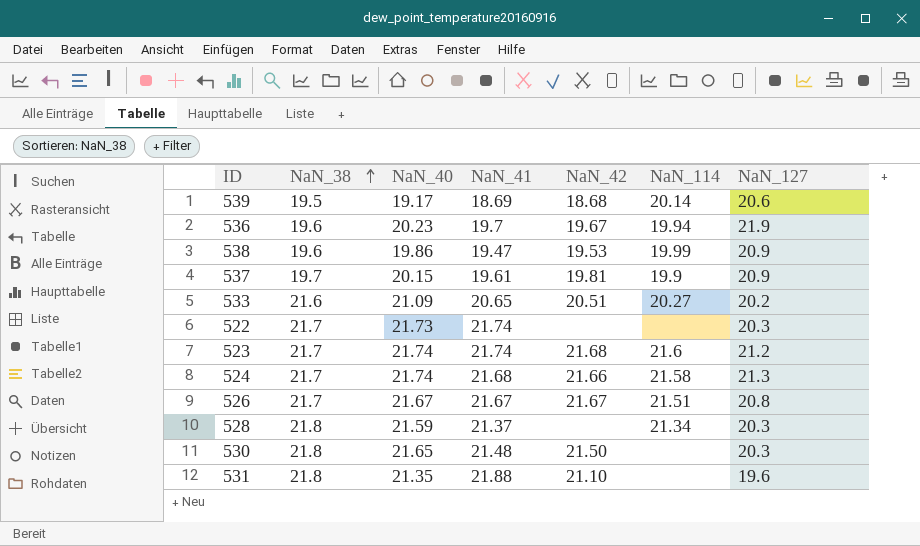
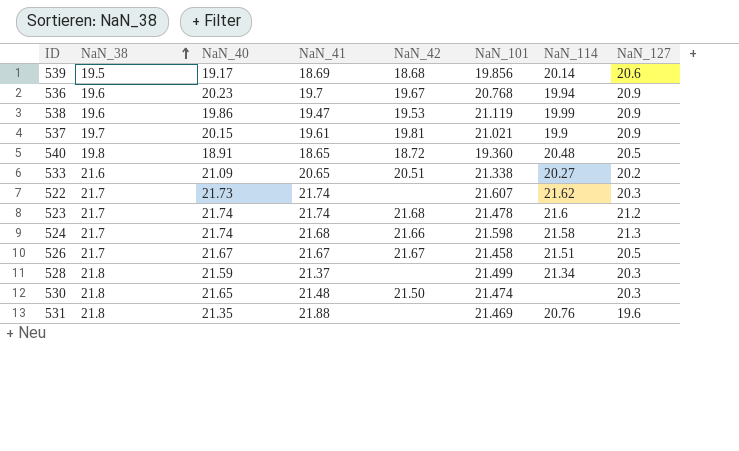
column NaN_101 | position: none -> 6
536 | NaN_127: 21.9 -> 20.9
row 540: none -> 19.8 | 18.91 | 18.65 | 18.72 | 19.360 | 20.48 | 20.5
522 | NaN_114: none -> 21.62
526 | NaN_127: 20.8 -> 20.5
531 | NaN_42: 21.10 -> none
531 | NaN_114: none -> 20.76

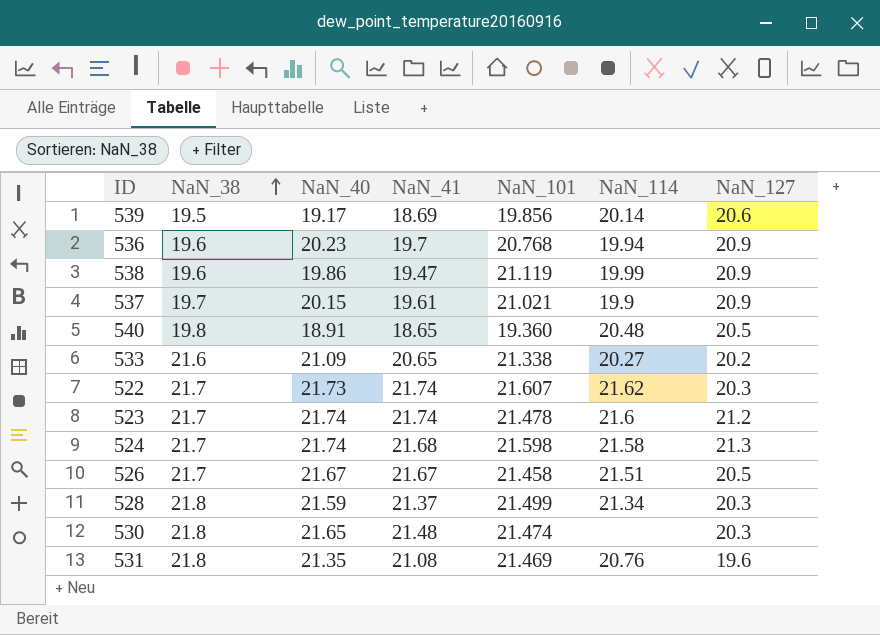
column NaN_42 | position: 5 -> none
531 | NaN_41: 21.88 -> 21.08

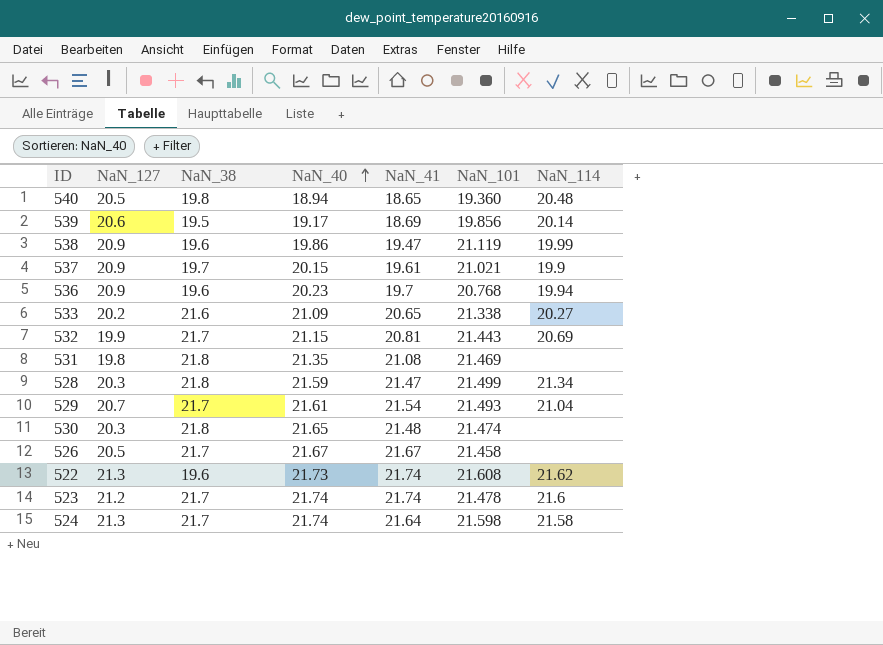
row order: NaN_38 ascending -> NaN_40 ascending
column NaN_127 | position: 7 -> 2
540 | NaN_40: 18.91 -> 18.94
row 532: none -> 19.9 | 21.7 | 21.15 | 20.81 | 21.443 | 20.69
531 | NaN_127: 19.6 -> 19.8
531 | NaN_114: 20.76 -> none
528 | NaN_41: 21.37 -> 21.47
row 529: none -> 20.7 | 21.7 | 21.61 | 21.54 | 21.493 | 21.04
526 | NaN_114: 21.51 -> none
522 | NaN_127: 20.3 -> 21.3
522 | NaN_38: 21.7 -> 19.6
522 | NaN_101: 21.607 -> 21.608
524 | NaN_41: 21.68 -> 21.64

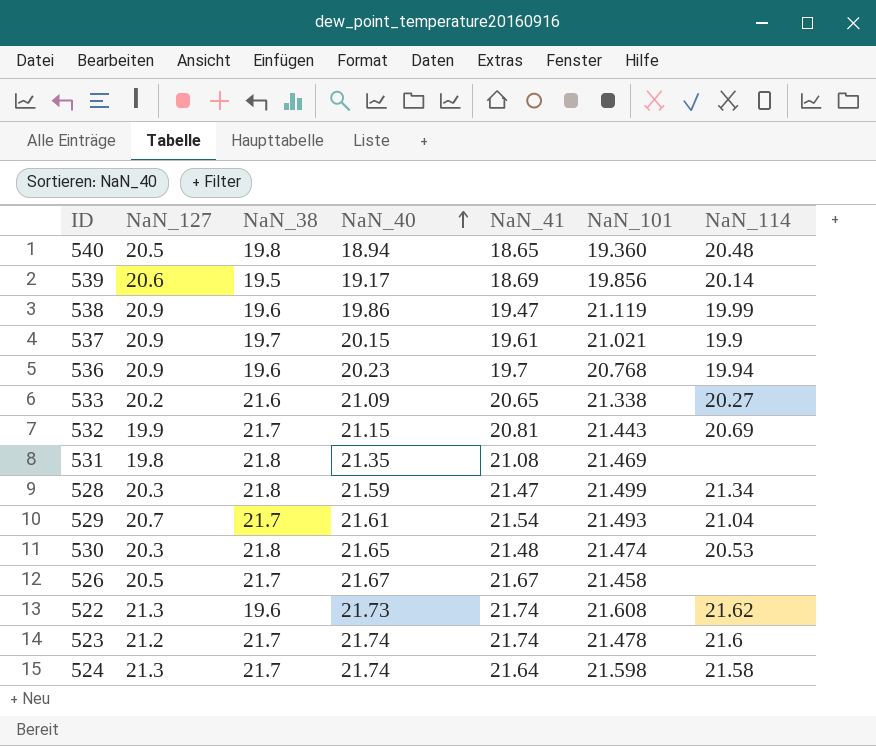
530 | NaN_114: none -> 20.53

